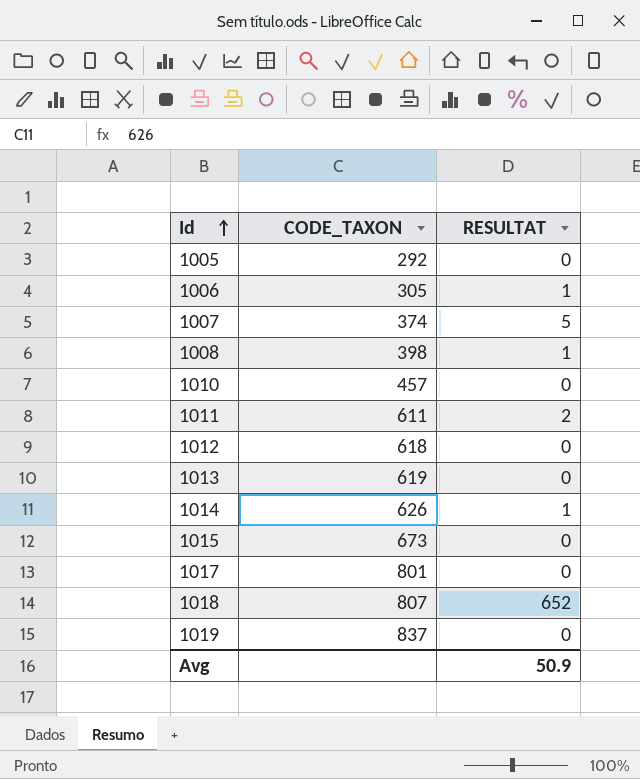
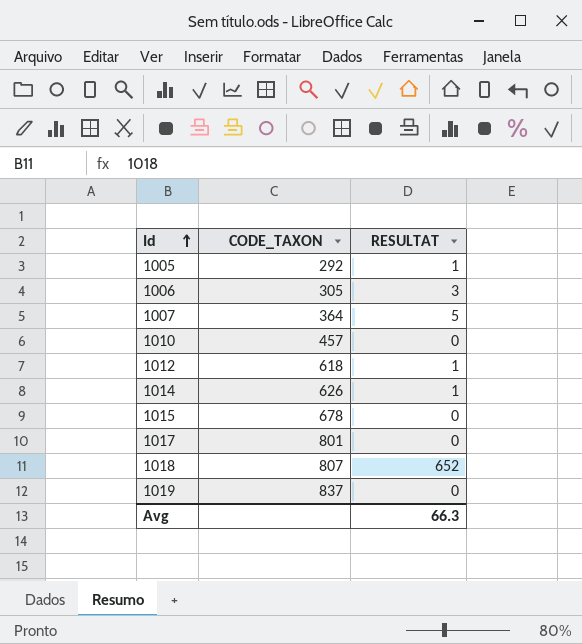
row 1008: 398 | 1 -> none
row 1011: 611 | 2 -> none
row 1013: 619 | 0 -> none
1005 | RESULTAT: 0 -> 1
1006 | RESULTAT: 1 -> 3
1007 | CODE_TAXON: 374 -> 364
1012 | RESULTAT: 0 -> 1
1015 | CODE_TAXON: 673 -> 678
Avg | RESULTAT: 50.9 -> 66.3

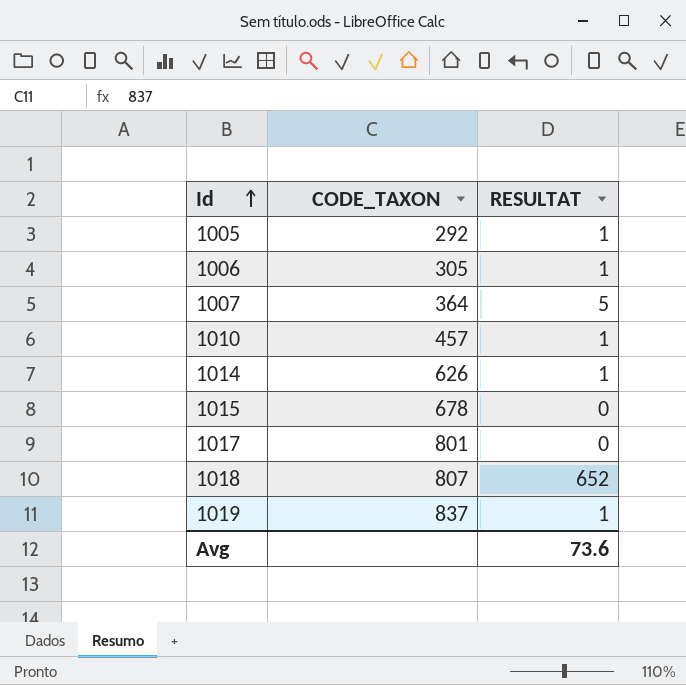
row 1012: 618 | 1 -> none
1006 | RESULTAT: 3 -> 1
1010 | RESULTAT: 0 -> 1
1019 | RESULTAT: 0 -> 1
Avg | RESULTAT: 66.3 -> 73.6

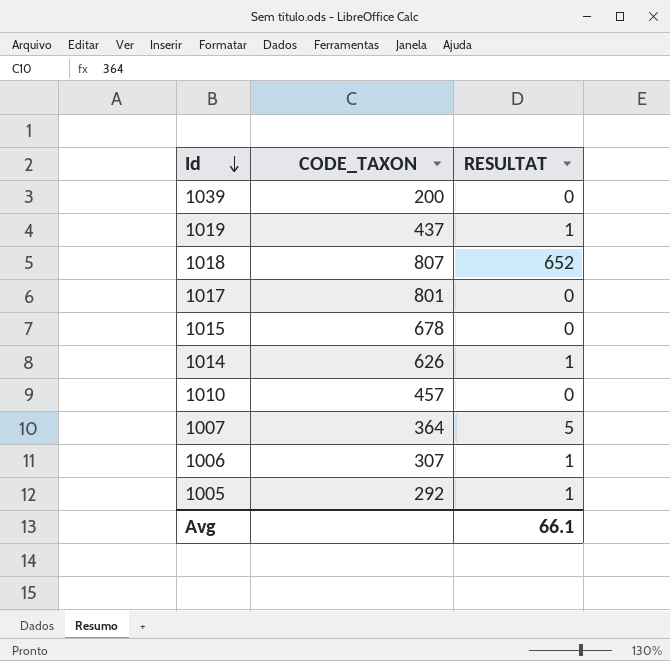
row order: Id ascending -> Id descending
row 1039: none -> 200 | 0
1019 | CODE_TAXON: 837 -> 437
1010 | RESULTAT: 1 -> 0
1006 | CODE_TAXON: 305 -> 307
Avg | RESULTAT: 73.6 -> 66.1

